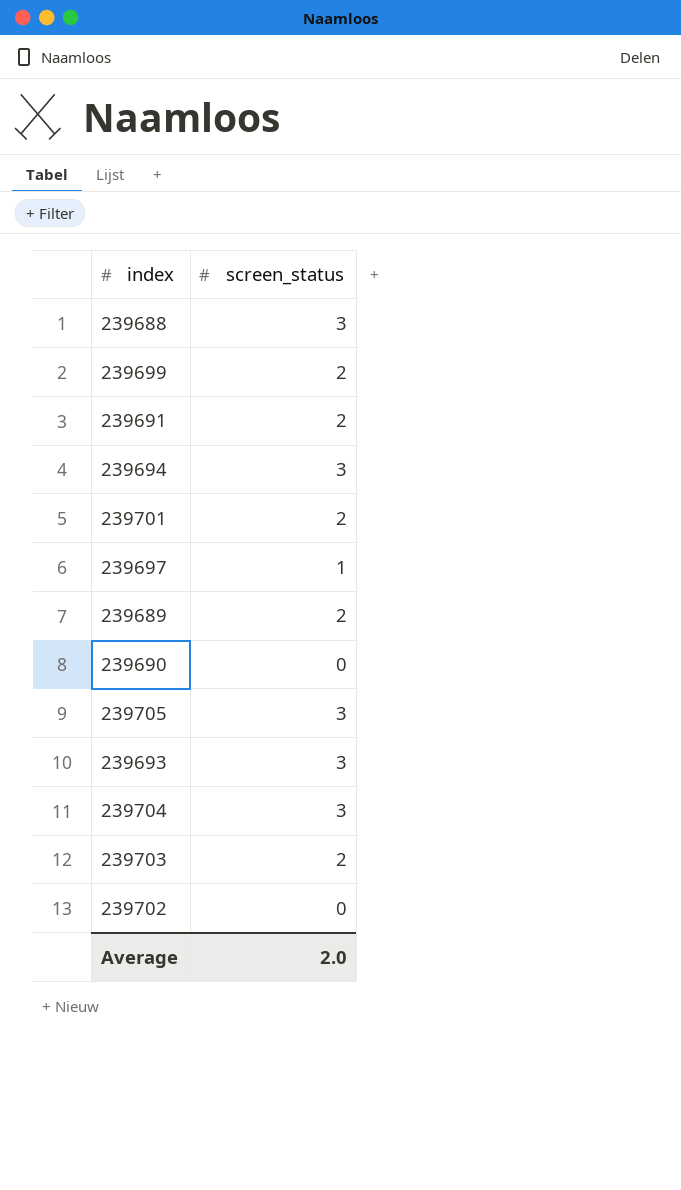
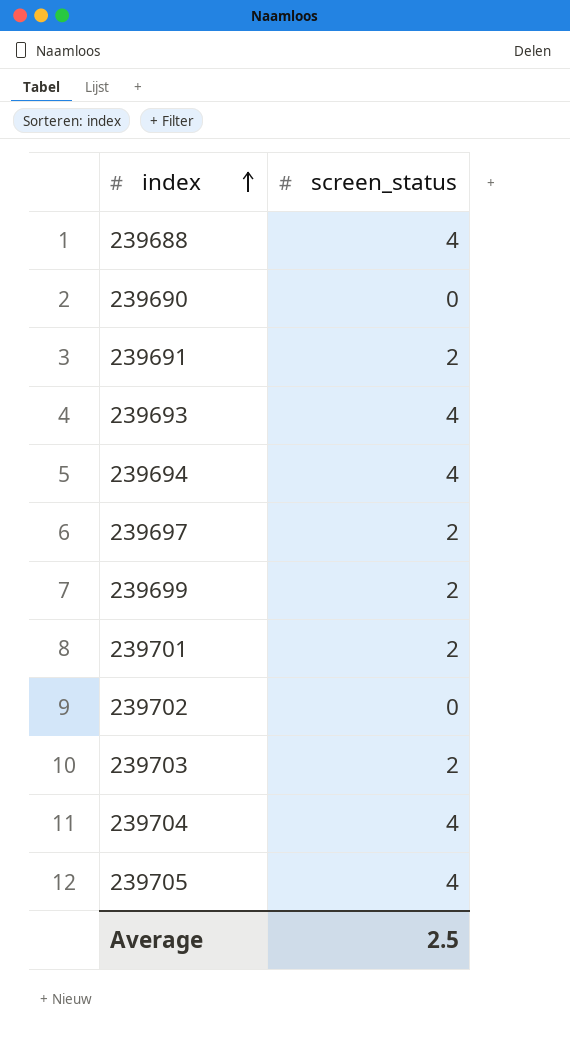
row order: none -> index ascending
row 239689: 2 -> none
239688 | screen_status: 3 -> 4
239693 | screen_status: 3 -> 4
239694 | screen_status: 3 -> 4
239697 | screen_status: 1 -> 2
239704 | screen_status: 3 -> 4
239705 | screen_status: 3 -> 4
Average | screen_status: 2.0 -> 2.5

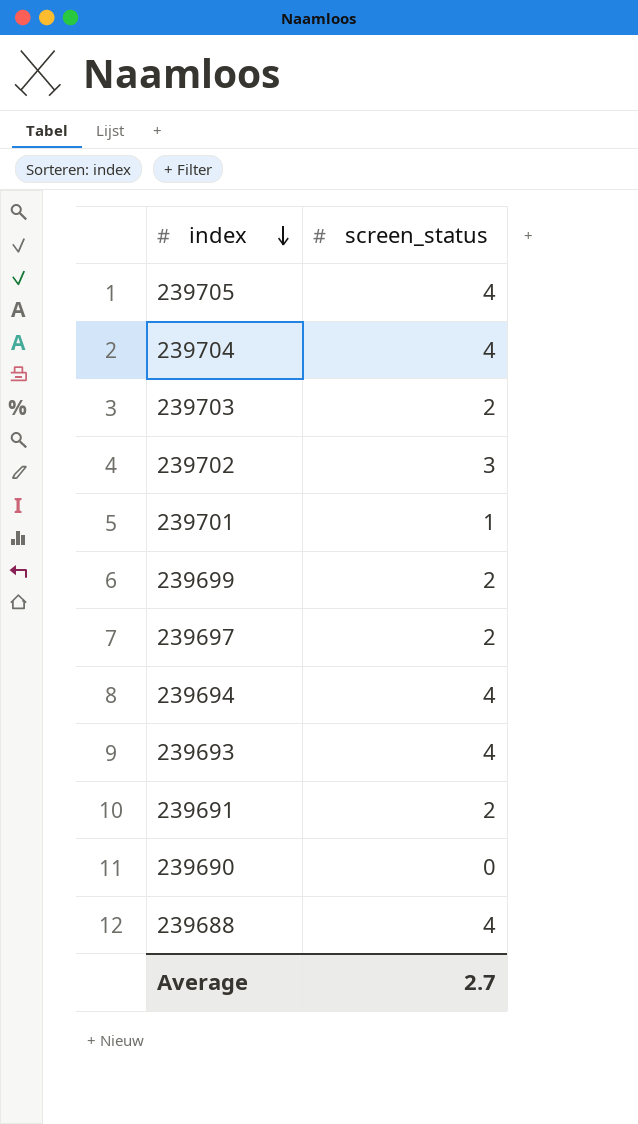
row order: index ascending -> index descending
239702 | screen_status: 0 -> 3
239701 | screen_status: 2 -> 1
Average | screen_status: 2.5 -> 2.7

